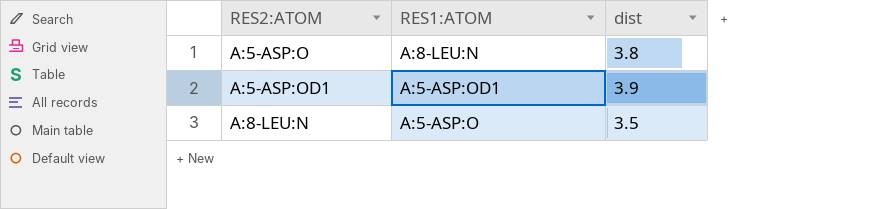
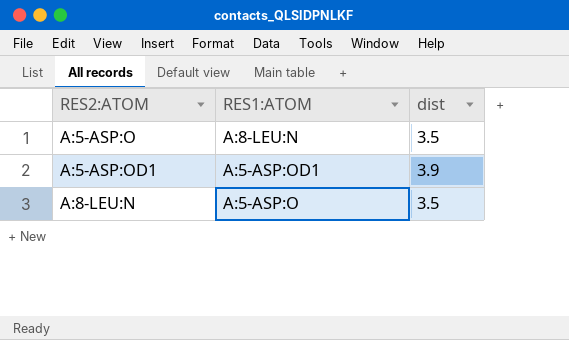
A:5-ASP:O | dist: 3.8 -> 3.5

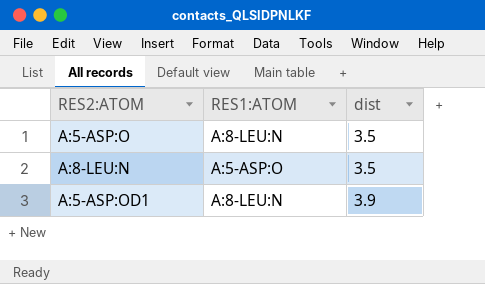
row order: RES2:ATOM ascending -> dist ascending
A:5-ASP:OD1 | RES1:ATOM: A:5-ASP:OD1 -> A:8-LEU:N

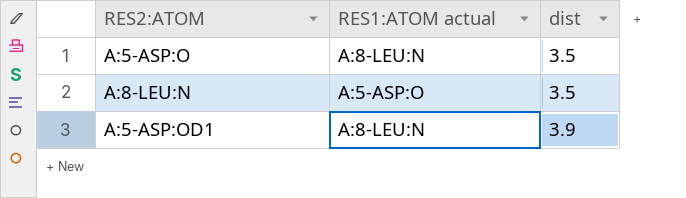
column name: RES1:ATOM -> RES1:ATOM actual

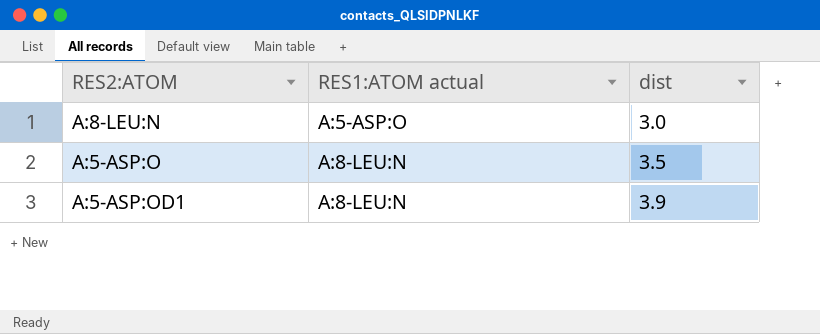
row order: dist ascending -> RES1:ATOM actual ascending
A:8-LEU:N | dist: 3.5 -> 3.0

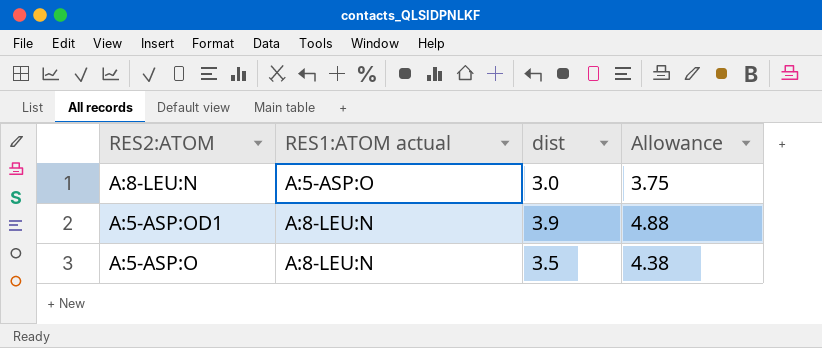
row order: RES1:ATOM actual ascending -> RES2:ATOM descending
column Allowance | formula: none -> [dist] * 1.25

